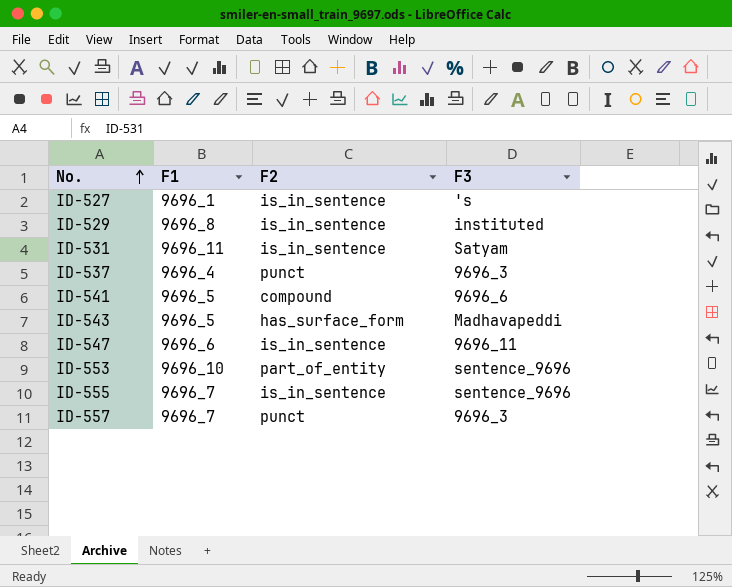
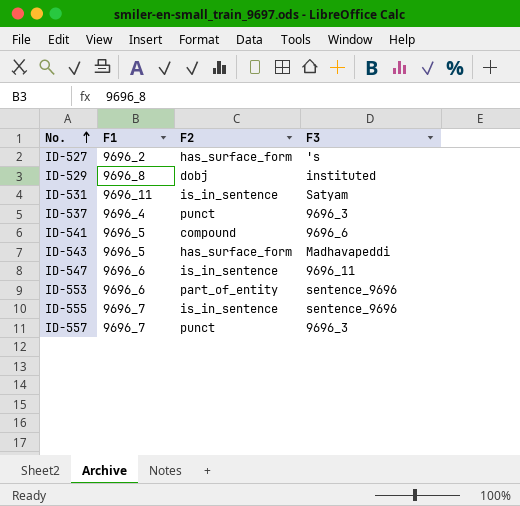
ID-527 | F1: 9696_1 -> 9696_2
ID-527 | F2: is_in_sentence -> has_surface_form
ID-529 | F2: is_in_sentence -> dobj
ID-553 | F1: 9696_10 -> 9696_6

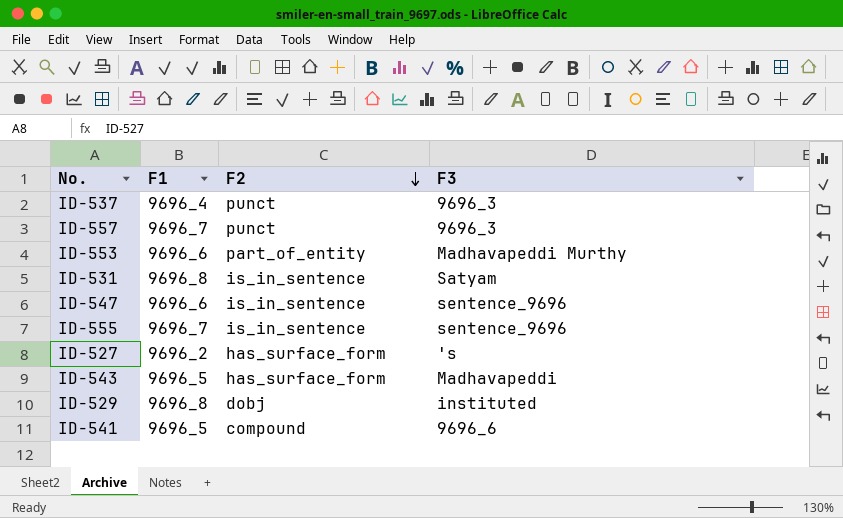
row order: No. ascending -> F2 descending
ID-553 | F3: sentence_9696 -> Madhavapeddi Murthy
ID-531 | F1: 9696_11 -> 9696_8
ID-547 | F3: 9696_11 -> sentence_9696

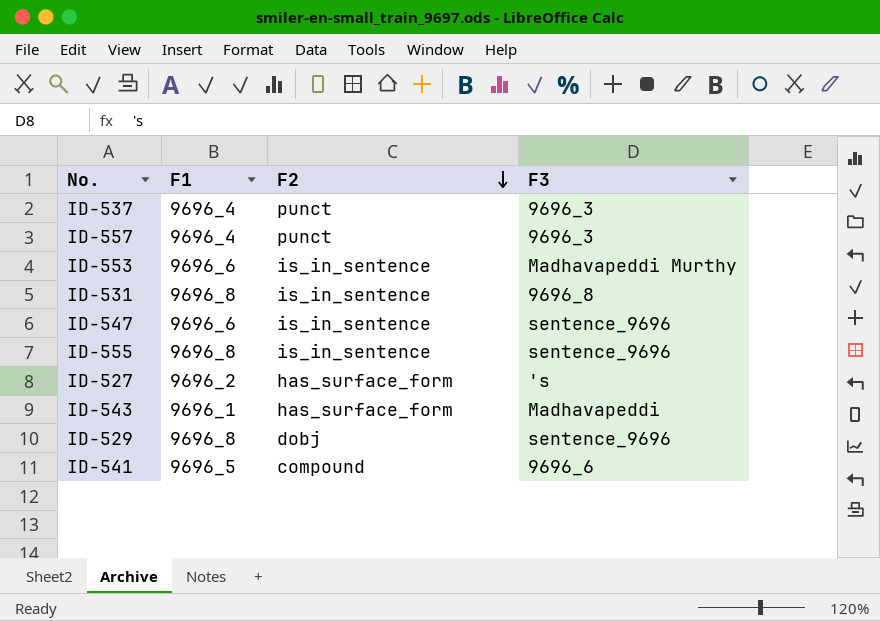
ID-557 | F1: 9696_7 -> 9696_4
ID-553 | F2: part_of_entity -> is_in_sentence
ID-531 | F3: Satyam -> 9696_8
ID-555 | F1: 9696_7 -> 9696_8
ID-543 | F1: 9696_5 -> 9696_1
ID-529 | F3: instituted -> sentence_9696

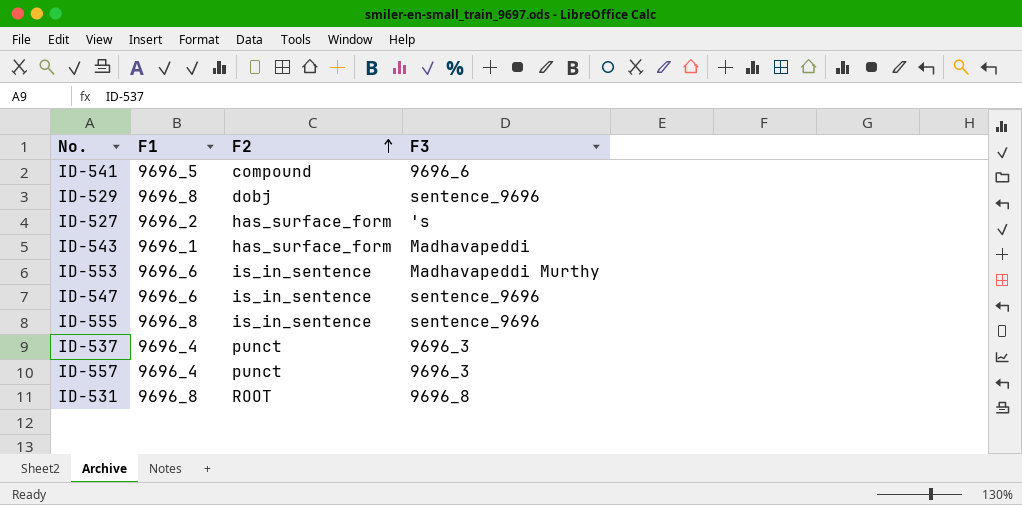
row order: F2 descending -> F2 ascending
ID-531 | F2: is_in_sentence -> ROOT

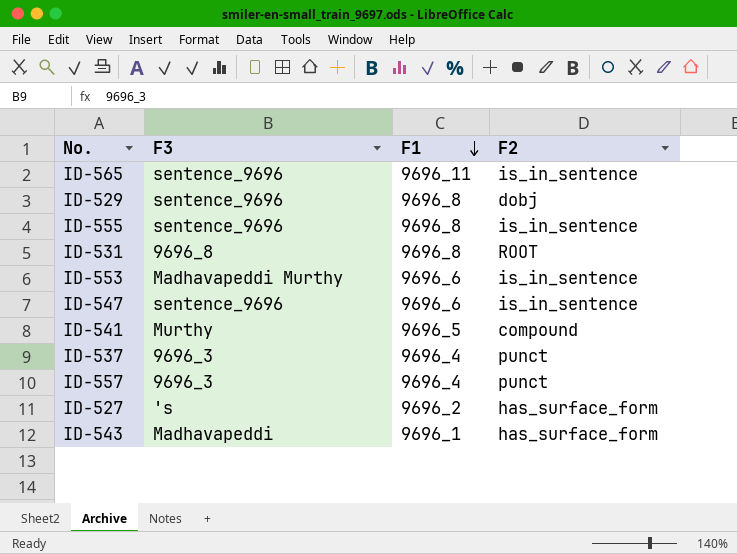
row order: F2 ascending -> F1 descending
column F3 | position: 4 -> 2
row ID-565: none -> sentence_9696 | 9696_11 | is_in_sentence
ID-541 | F3: 9696_6 -> Murthy

